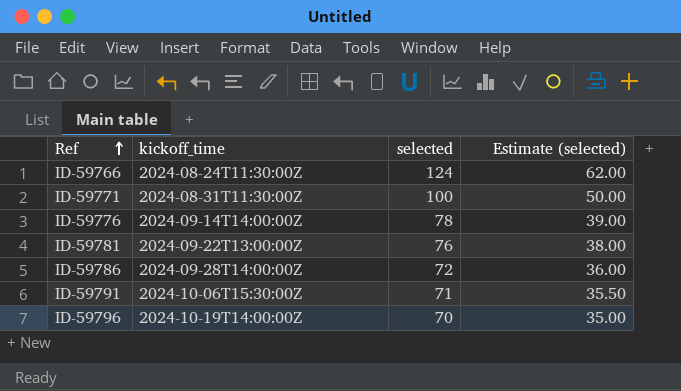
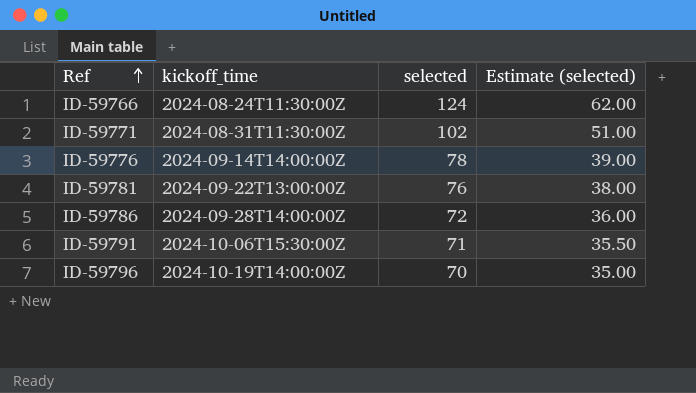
ID-59771 | selected: 100 -> 102
ID-59771 | Estimate (selected): 50.00 -> 51.00

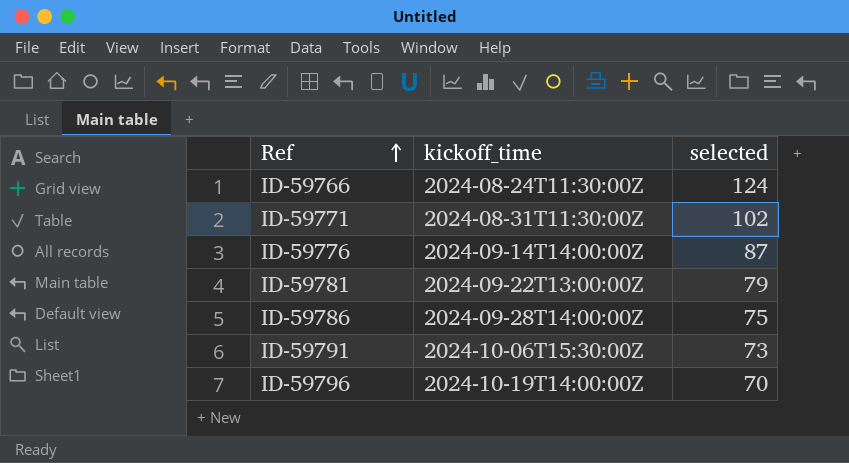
column Estimate (selected) | formula: [selected] * 0.5 -> none
ID-59776 | selected: 78 -> 87
ID-59781 | selected: 76 -> 79
ID-59786 | selected: 72 -> 75
ID-59791 | selected: 71 -> 73

